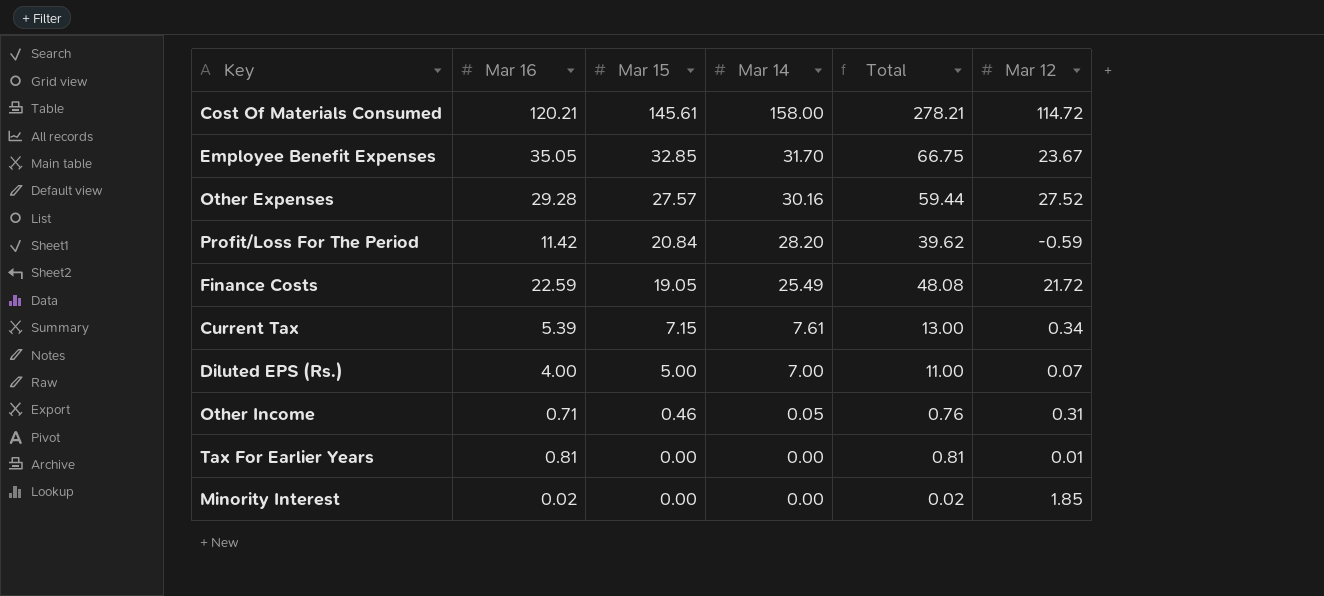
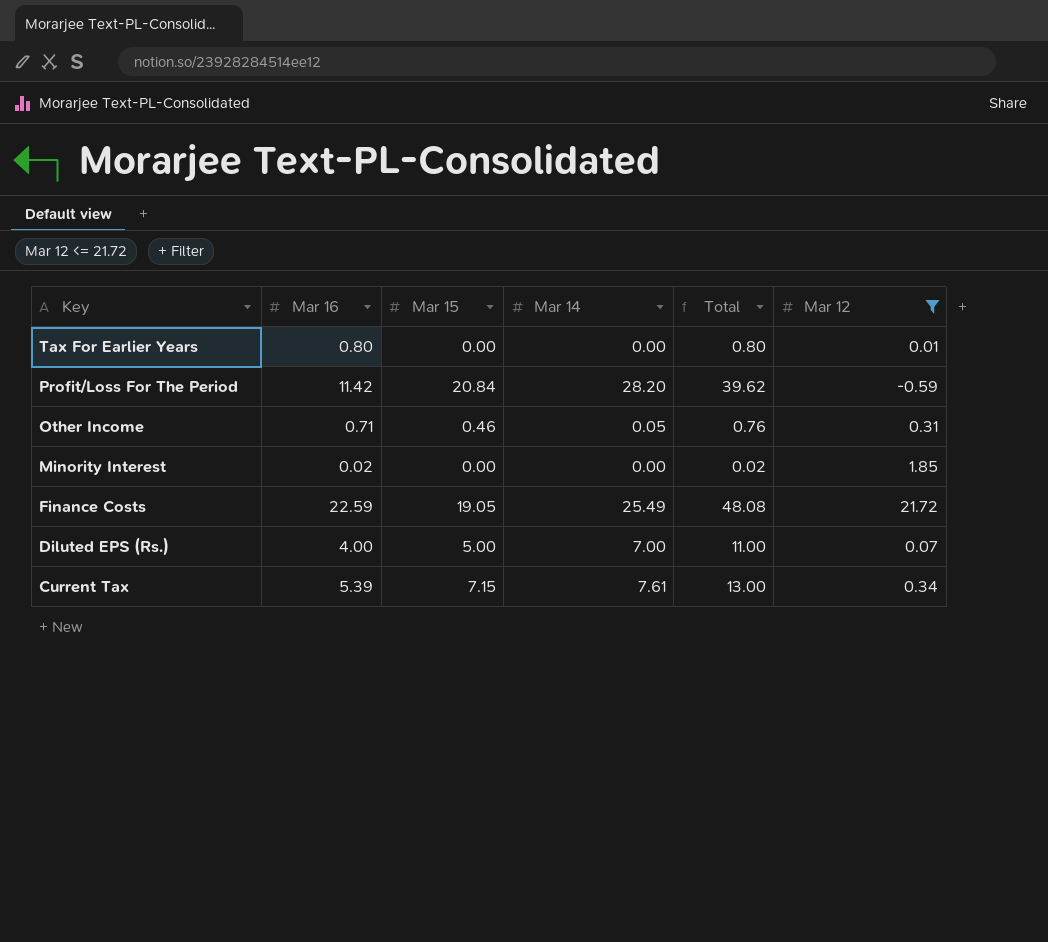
filter: none -> Mar 12 <= 21.72
row order: Mar 15 descending -> Key descending
Tax For Earlier Years | Mar 16: 0.81 -> 0.80
Tax For Earlier Years | Total: 0.81 -> 0.80

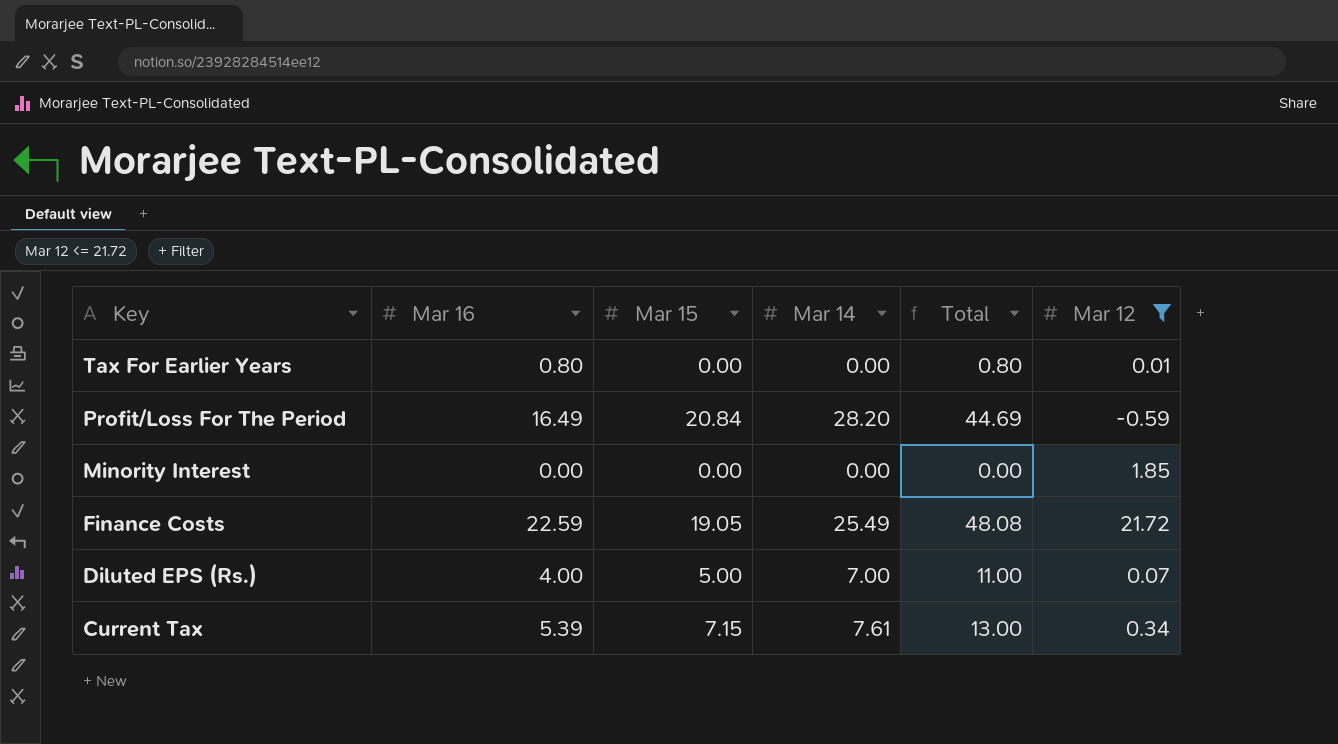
row Other Income: 0.71 | 0.46 | 0.05 | 0.76 | 0.31 -> none
Profit/Loss For The Period | Mar 16: 11.42 -> 16.49
Profit/Loss For The Period | Total: 39.62 -> 44.69
Minority Interest | Mar 16: 0.02 -> 0.00
Minority Interest | Total: 0.02 -> 0.00

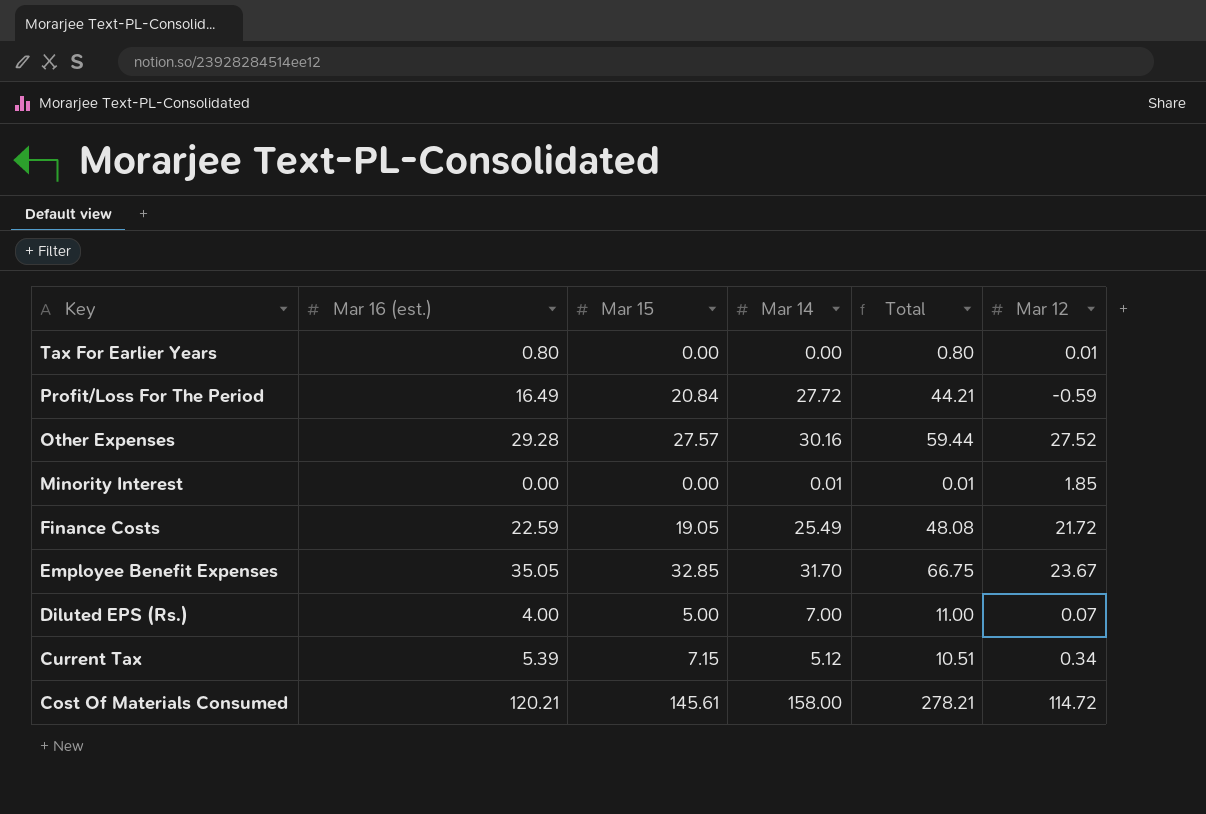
filter: Mar 12 <= 21.72 -> none
column name: Mar 16 -> Mar 16 (est.)
Profit/Loss For The Period | Mar 14: 28.20 -> 27.72
Profit/Loss For The Period | Total: 44.69 -> 44.21
Minority Interest | Mar 14: 0.00 -> 0.01
Minority Interest | Total: 0.00 -> 0.01
Current Tax | Mar 14: 7.61 -> 5.12
Current Tax | Total: 13.00 -> 10.51

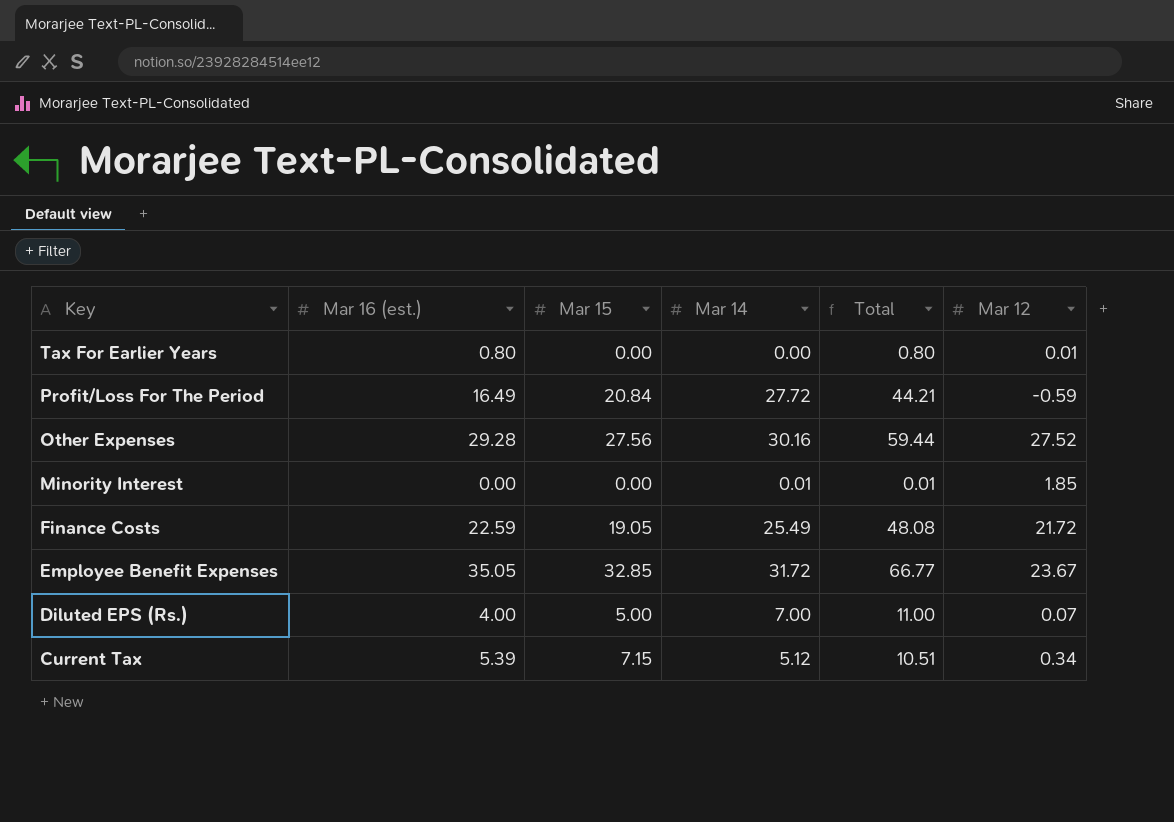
row Cost Of Materials Consumed: 120.21 | 145.61 | 158.00 | 278.21 | 114.72 -> none
Other Expenses | Mar 15: 27.57 -> 27.56
Employee Benefit Expenses | Mar 14: 31.70 -> 31.72
Employee Benefit Expenses | Total: 66.75 -> 66.77

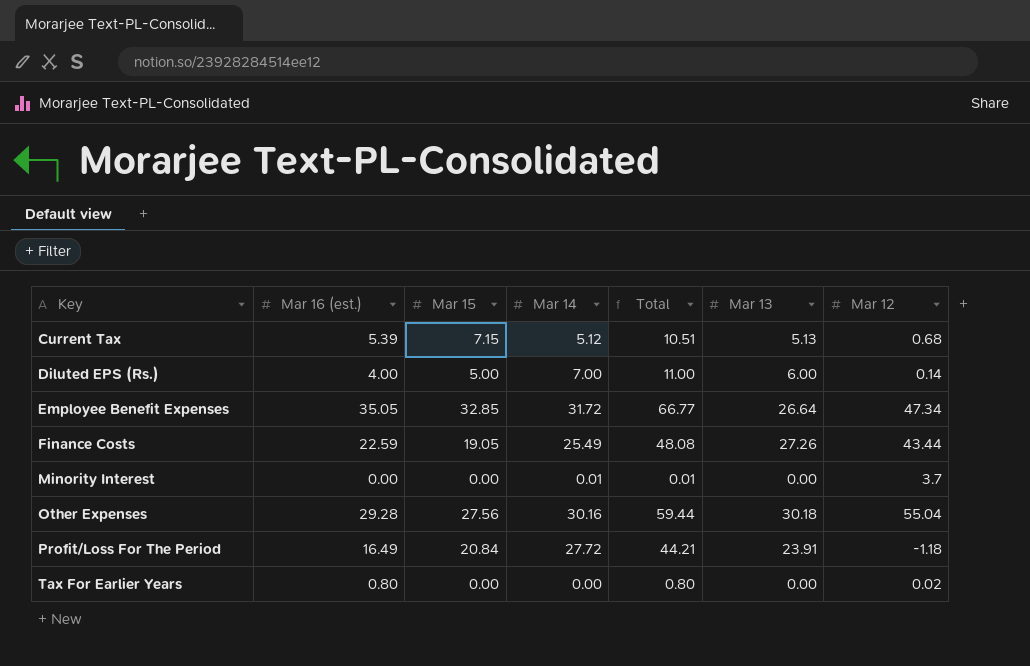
row order: Key descending -> Key ascending
column Mar 13 | position: none -> 6
Current Tax | Mar 12: 0.34 -> 0.68
Diluted EPS (Rs.) | Mar 12: 0.07 -> 0.14
Employee Benefit Expenses | Mar 12: 23.67 -> 47.34
Finance Costs | Mar 12: 21.72 -> 43.44
Minority Interest | Mar 12: 1.85 -> 3.7
Other Expenses | Mar 12: 27.52 -> 55.04
Profit/Loss For The Period | Mar 12: -0.59 -> -1.18
Tax For Earlier Years | Mar 12: 0.01 -> 0.02

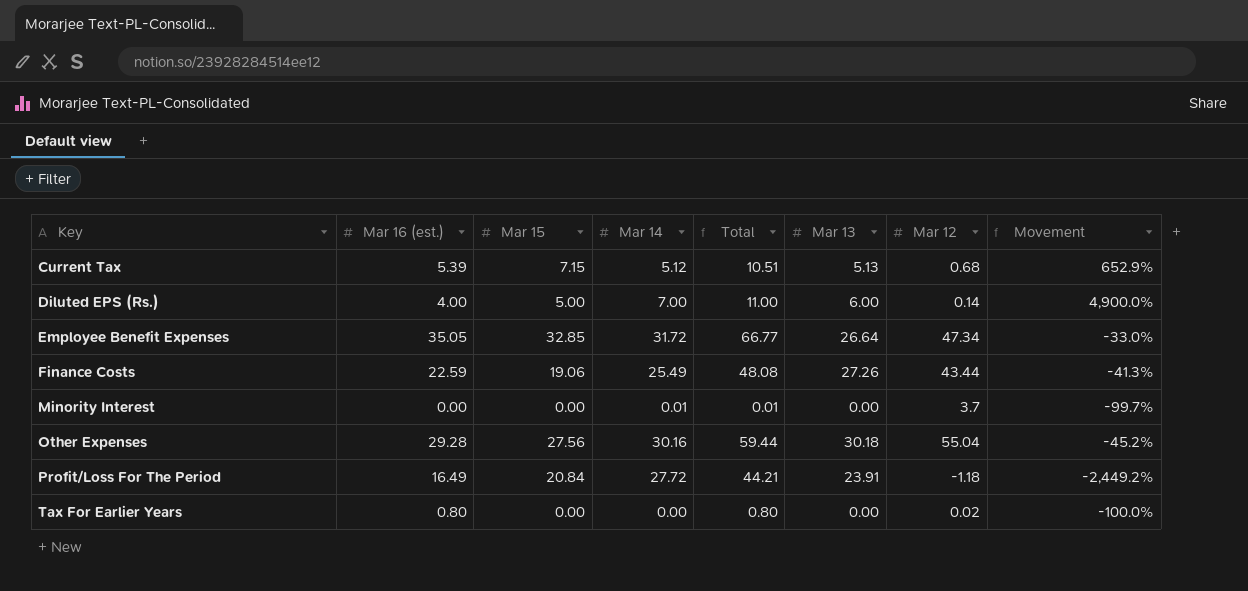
column Movement | formula: none -> ([Mar 14] - [Mar 12]) / [Mar 12]
Finance Costs | Mar 15: 19.05 -> 19.06

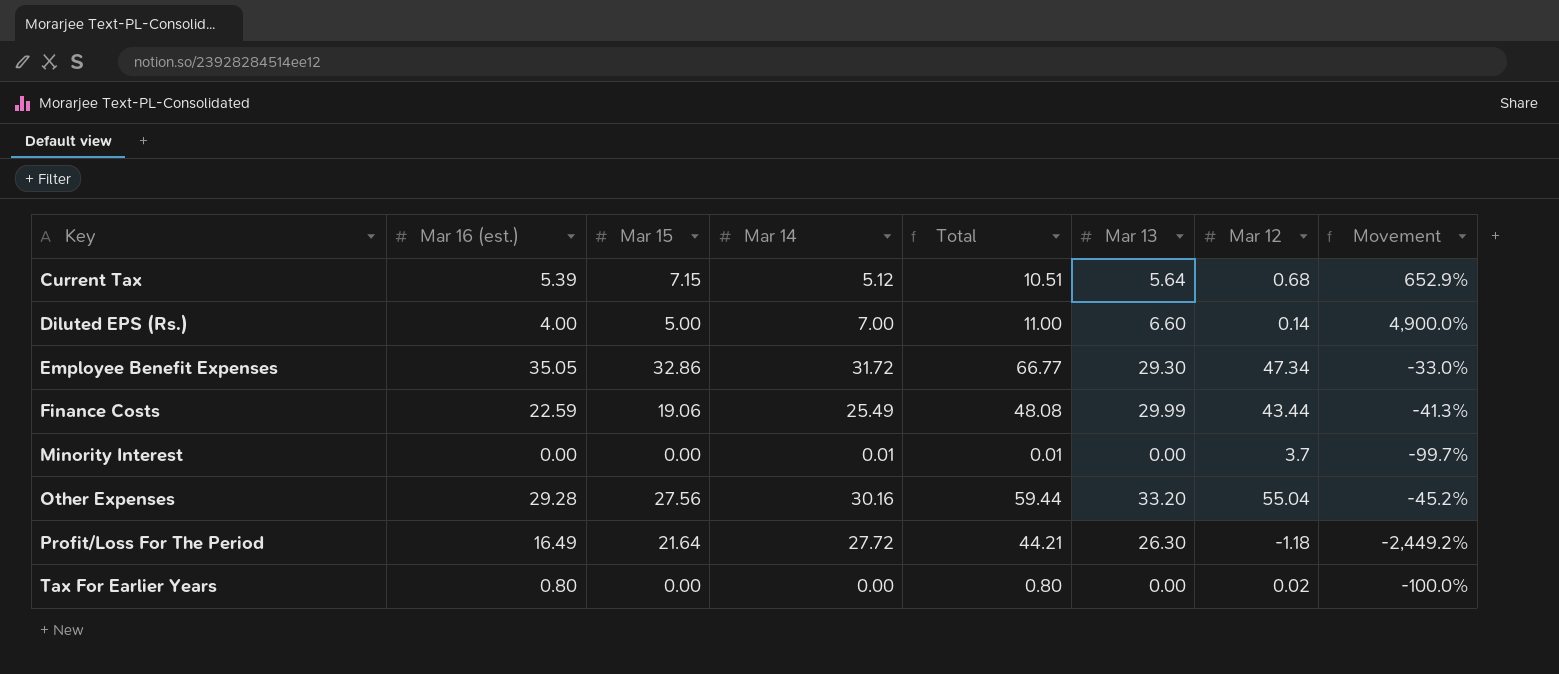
Current Tax | Mar 13: 5.13 -> 5.64
Diluted EPS (Rs.) | Mar 13: 6.00 -> 6.60
Employee Benefit Expenses | Mar 15: 32.85 -> 32.86
Employee Benefit Expenses | Mar 13: 26.64 -> 29.30
Finance Costs | Mar 13: 27.26 -> 29.99
Other Expenses | Mar 13: 30.18 -> 33.20
Profit/Loss For The Period | Mar 15: 20.84 -> 21.64
Profit/Loss For The Period | Mar 13: 23.91 -> 26.30

